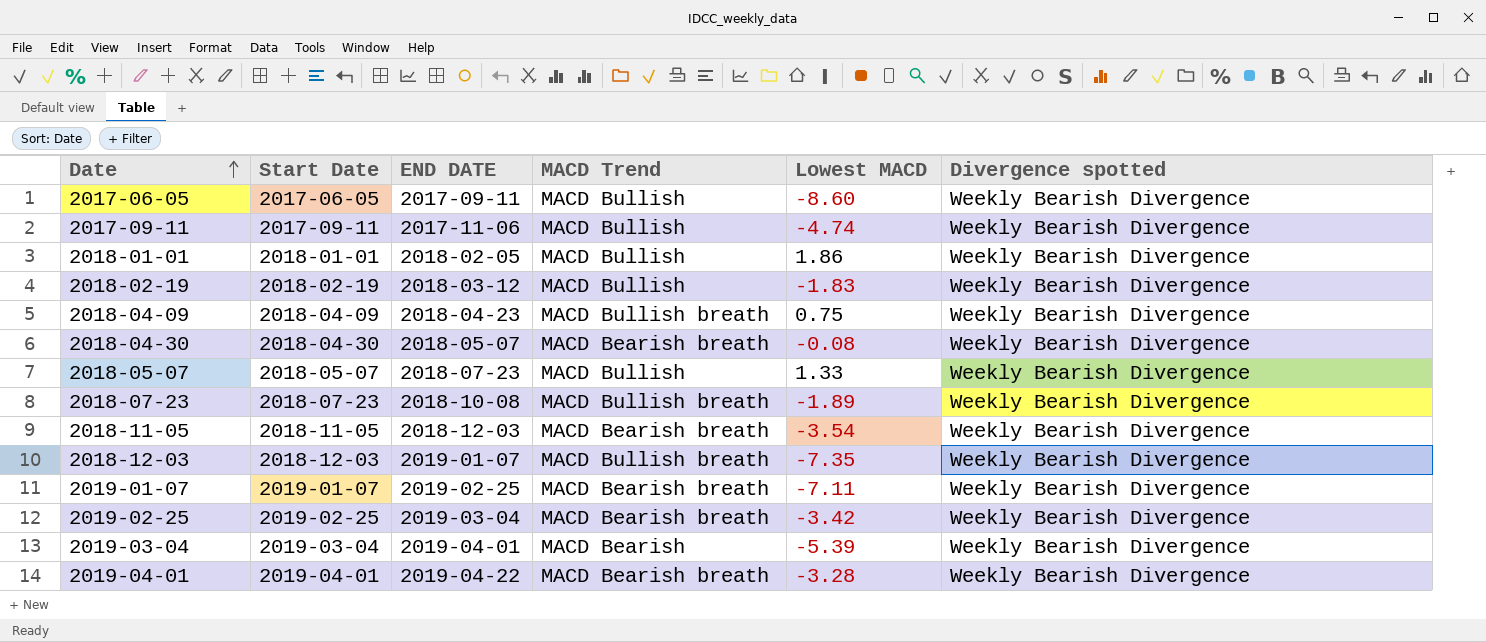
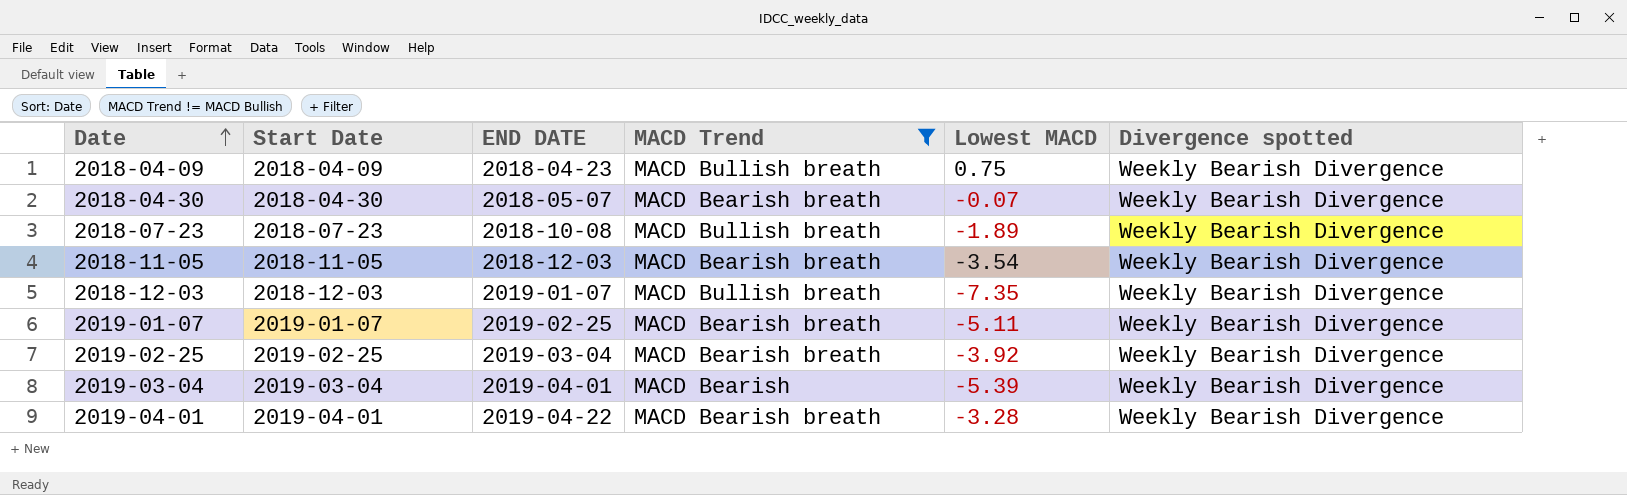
filter: none -> MACD Trend != MACD Bullish
2018-04-30 | Lowest MACD: -0.08 -> -0.07
2019-01-07 | Lowest MACD: -7.11 -> -5.11
2019-02-25 | Lowest MACD: -3.42 -> -3.92

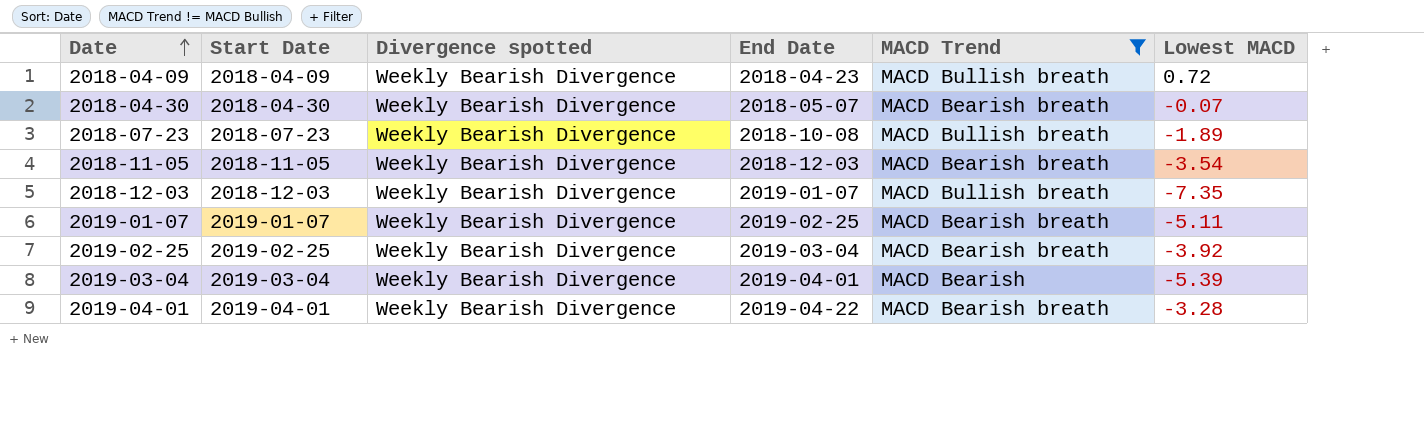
column Divergence spotted | position: 6 -> 3
column name: END DATE -> End Date
2018-04-09 | Lowest MACD: 0.75 -> 0.72

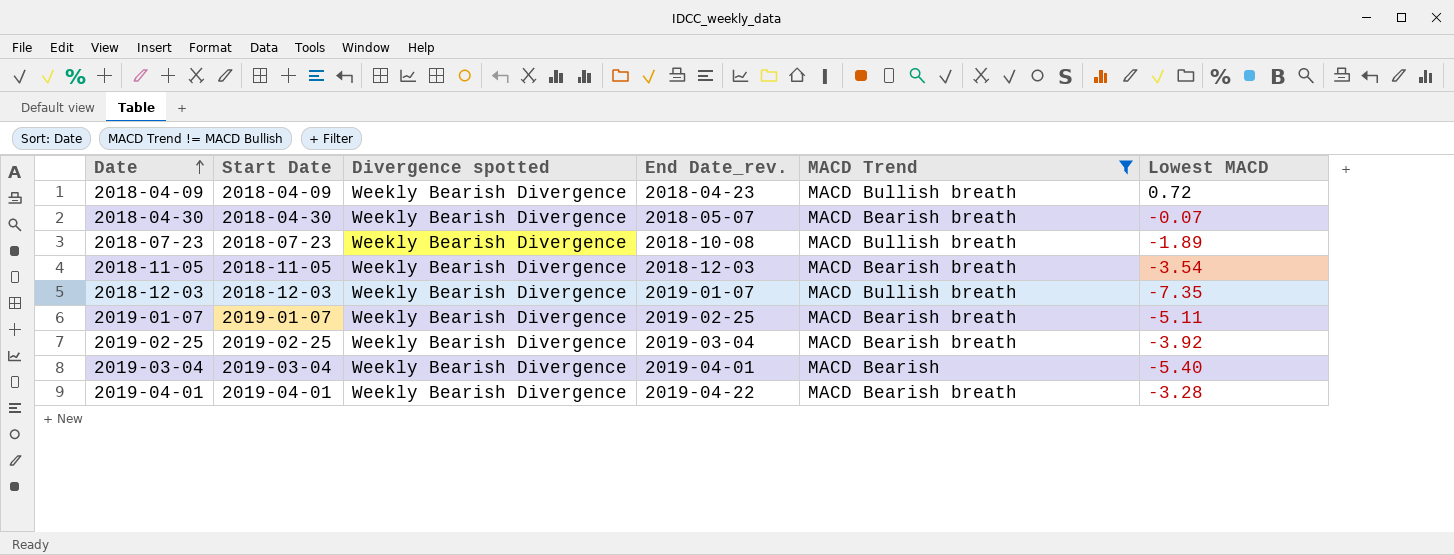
column name: End Date -> End Date_rev.
2019-03-04 | Lowest MACD: -5.39 -> -5.40

